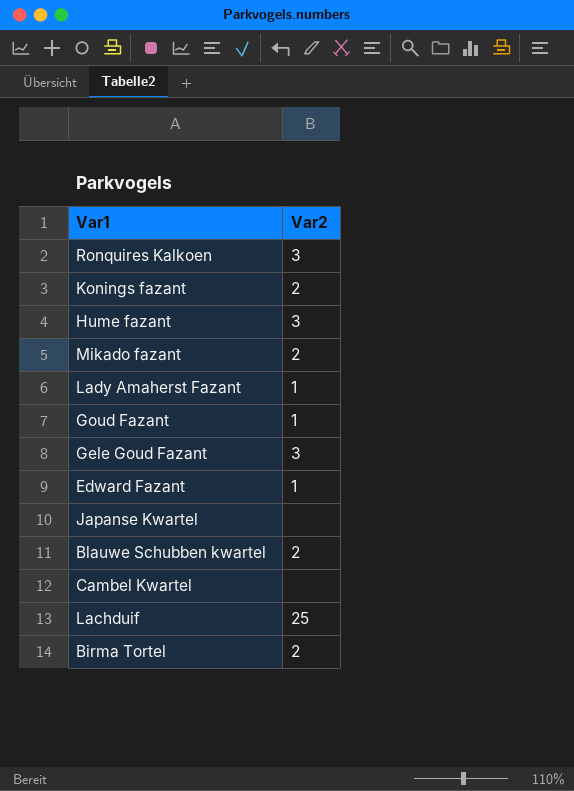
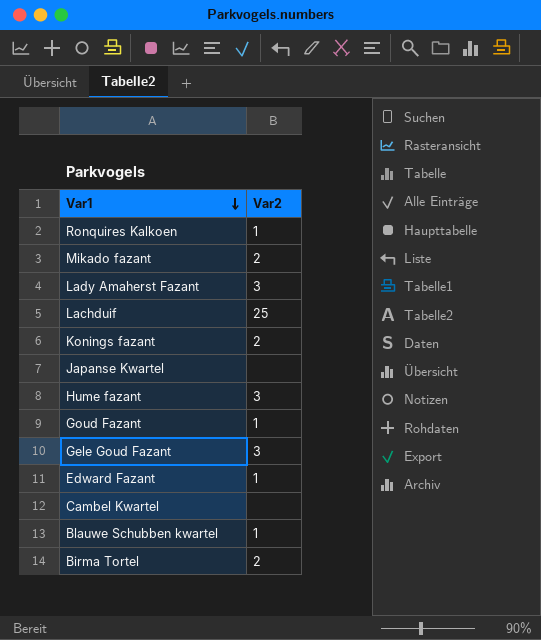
row order: none -> Var1 descending
Ronquires Kalkoen | Var2: 3 -> 1
Lady Amaherst Fazant | Var2: 1 -> 3
Blauwe Schubben kwartel | Var2: 2 -> 1

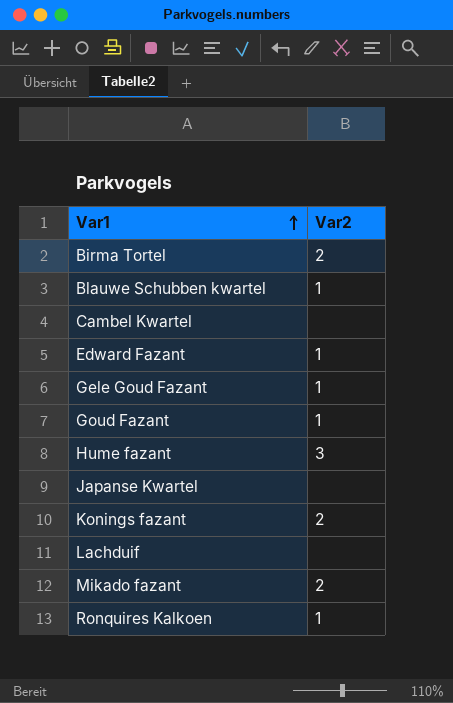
row order: Var1 descending -> Var1 ascending
row Lady Amaherst Fazant: 3 -> none
Gele Goud Fazant | Var2: 3 -> 1
Lachduif | Var2: 25 -> none

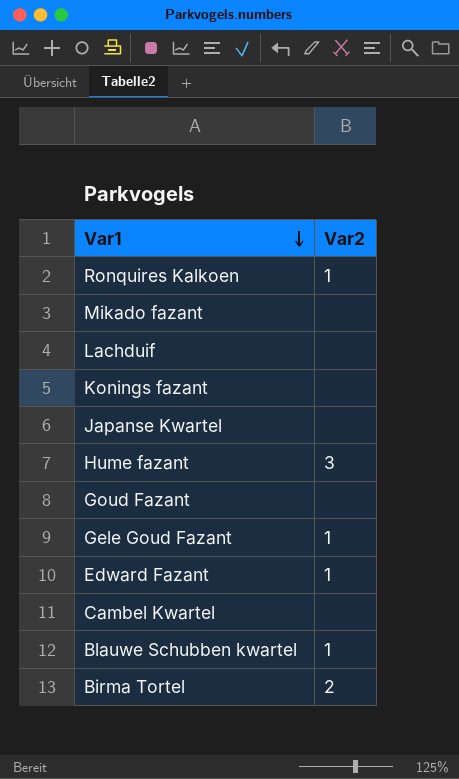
row order: Var1 ascending -> Var1 descending
Mikado fazant | Var2: 2 -> none
Konings fazant | Var2: 2 -> none
Goud Fazant | Var2: 1 -> none

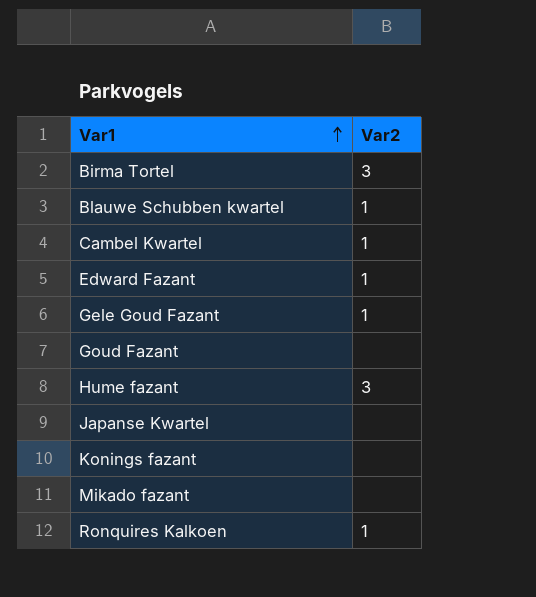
row order: Var1 descending -> Var1 ascending
row Lachduif: none -> none
Birma Tortel | Var2: 2 -> 3
Cambel Kwartel | Var2: none -> 1

